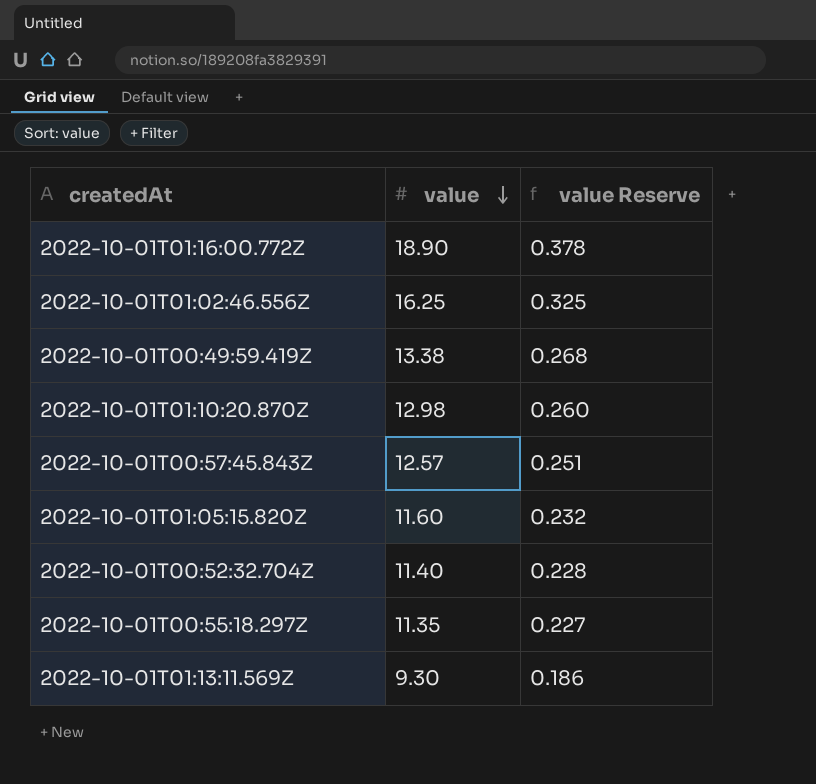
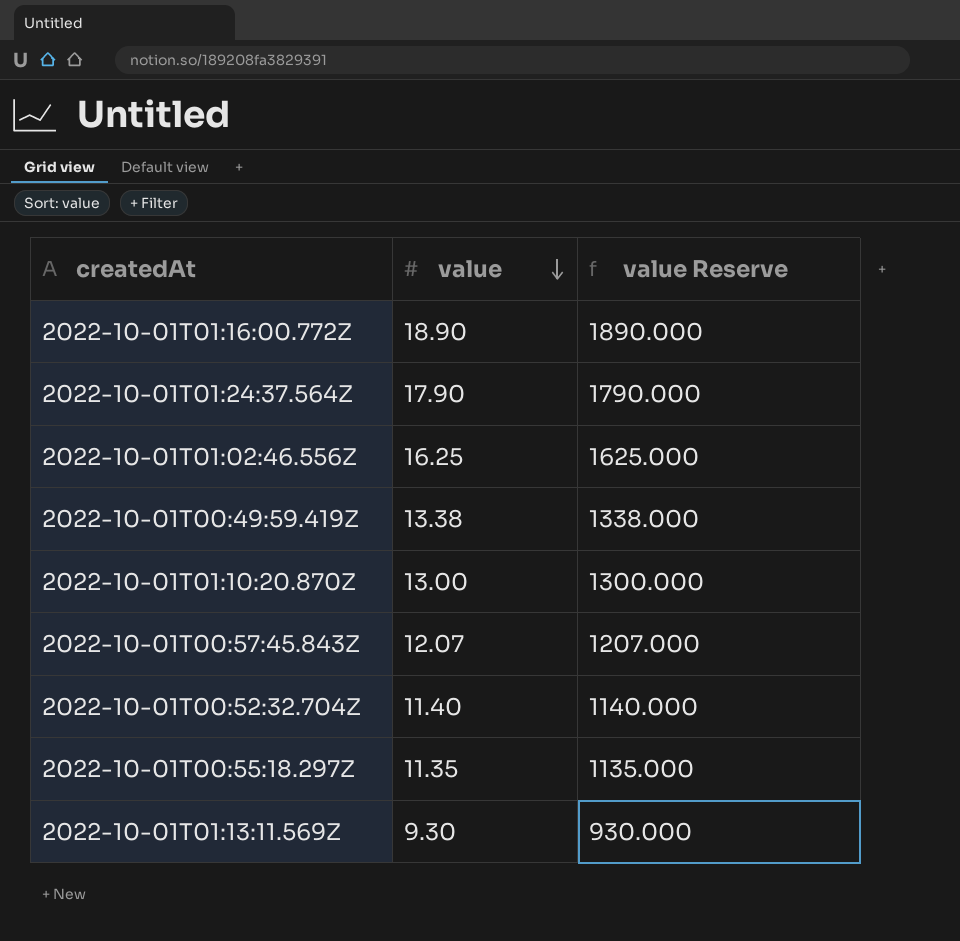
column value Reserve | formula: [value] * 0.02 -> [value] * 100
row 2022-10-01T01:05:15.820Z: 11.60 | 0.232 -> none
row 2022-10-01T01:24:37.564Z: none -> 17.90 | 1790.000
2022-10-01T01:10:20.870Z | value: 12.98 -> 13.00
2022-10-01T00:57:45.843Z | value: 12.57 -> 12.07

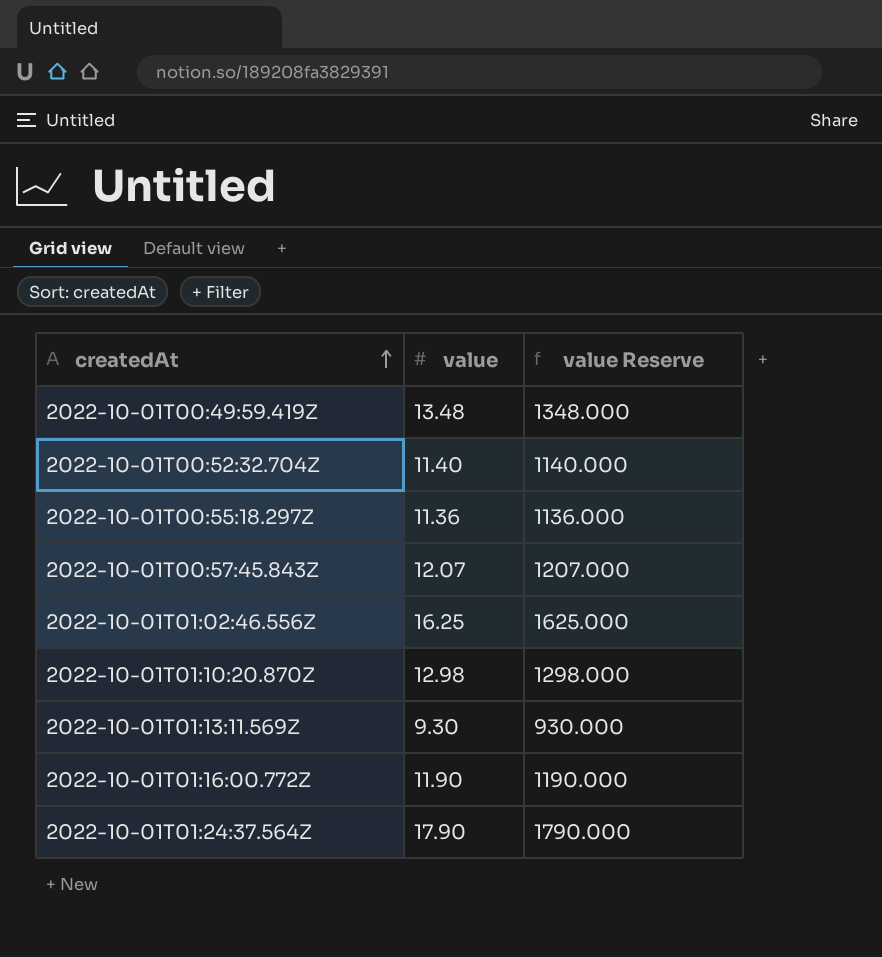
row order: value descending -> createdAt ascending
2022-10-01T00:49:59.419Z | value: 13.38 -> 13.48
2022-10-01T00:49:59.419Z | value Reserve: 1338.000 -> 1348.000
2022-10-01T00:55:18.297Z | value: 11.35 -> 11.36
2022-10-01T00:55:18.297Z | value Reserve: 1135.000 -> 1136.000
2022-10-01T01:10:20.870Z | value: 13.00 -> 12.98
2022-10-01T01:10:20.870Z | value Reserve: 1300.000 -> 1298.000
2022-10-01T01:16:00.772Z | value: 18.90 -> 11.90
2022-10-01T01:16:00.772Z | value Reserve: 1890.000 -> 1190.000

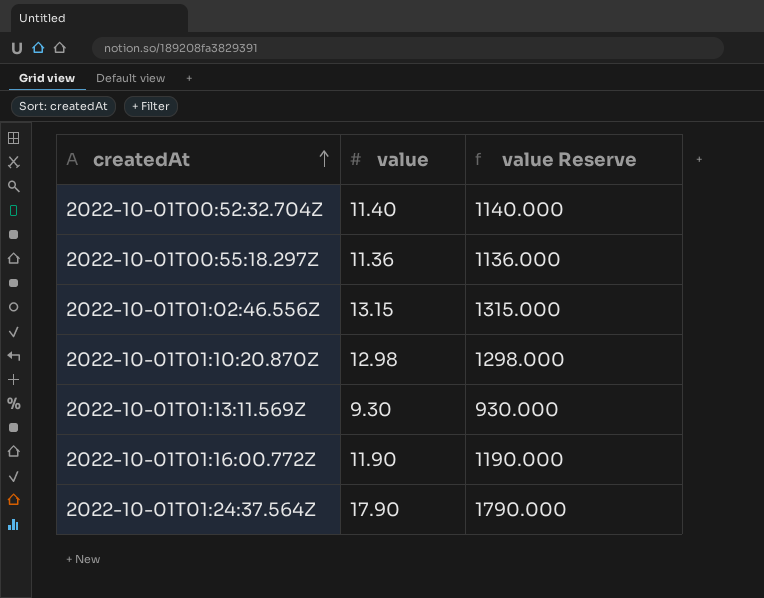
row 2022-10-01T00:49:59.419Z: 13.48 | 1348.000 -> none
row 2022-10-01T00:57:45.843Z: 12.07 | 1207.000 -> none
2022-10-01T01:02:46.556Z | value: 16.25 -> 13.15
2022-10-01T01:02:46.556Z | value Reserve: 1625.000 -> 1315.000

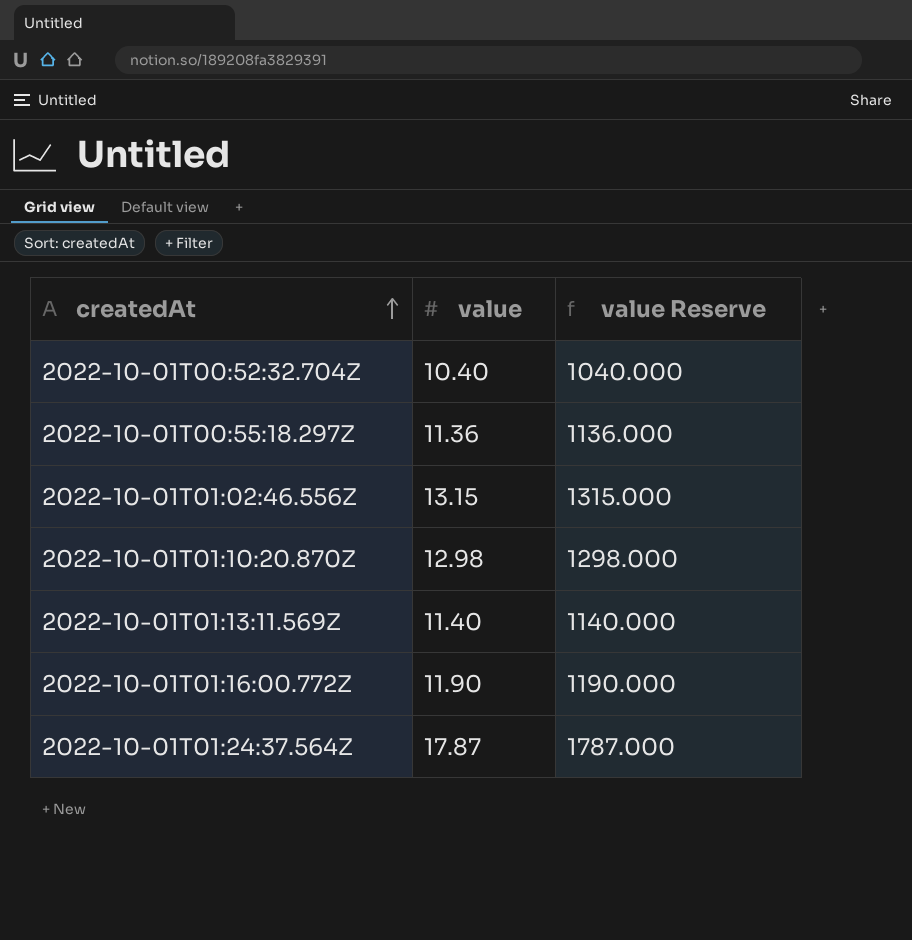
2022-10-01T00:52:32.704Z | value: 11.40 -> 10.40
2022-10-01T00:52:32.704Z | value Reserve: 1140.000 -> 1040.000
2022-10-01T01:13:11.569Z | value: 9.30 -> 11.40
2022-10-01T01:13:11.569Z | value Reserve: 930.000 -> 1140.000
2022-10-01T01:24:37.564Z | value: 17.90 -> 17.87
2022-10-01T01:24:37.564Z | value Reserve: 1790.000 -> 1787.000

